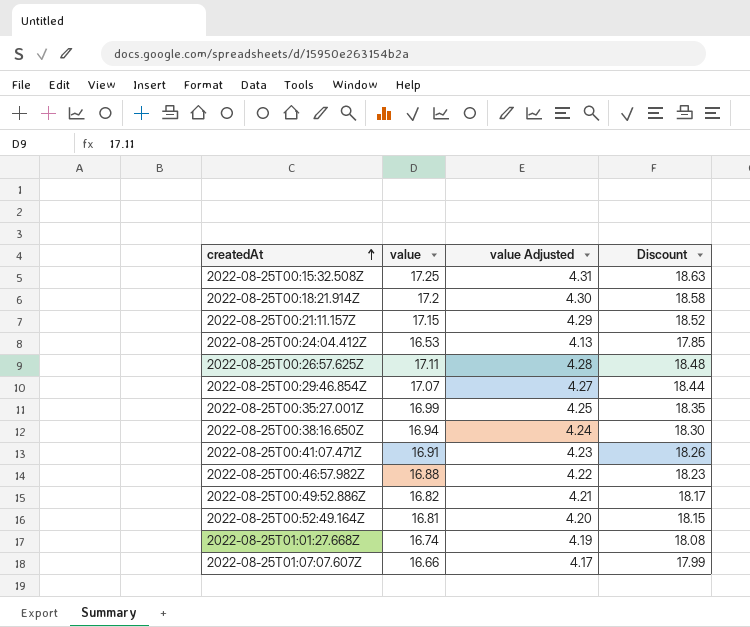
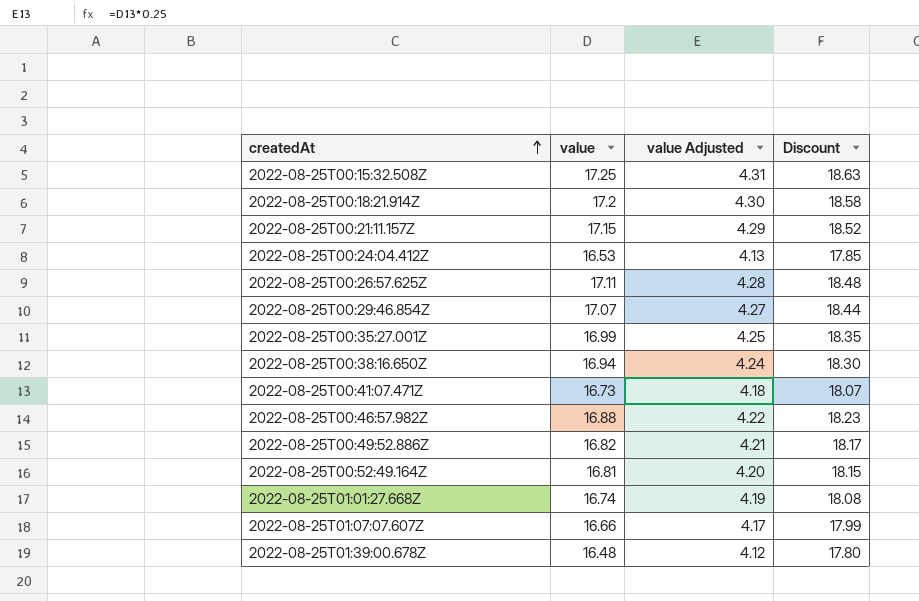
2022-08-25T00:41:07.471Z | value: 16.91 -> 16.73
2022-08-25T00:41:07.471Z | value Adjusted: 4.23 -> 4.18
2022-08-25T00:41:07.471Z | Discount: 18.26 -> 18.07
row 2022-08-25T01:39:00.678Z: none -> 16.48 | 4.12 | 17.80

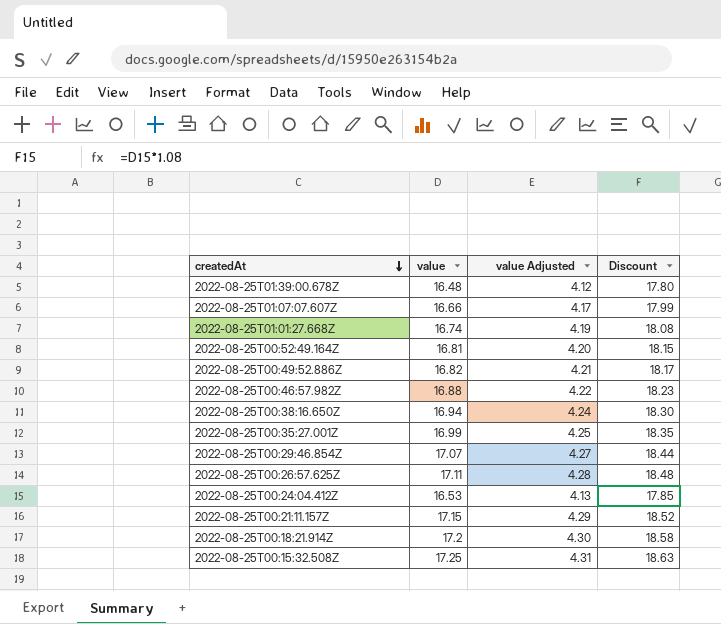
row order: createdAt ascending -> createdAt descending
row 2022-08-25T00:41:07.471Z: 16.73 | 4.18 | 18.07 -> none

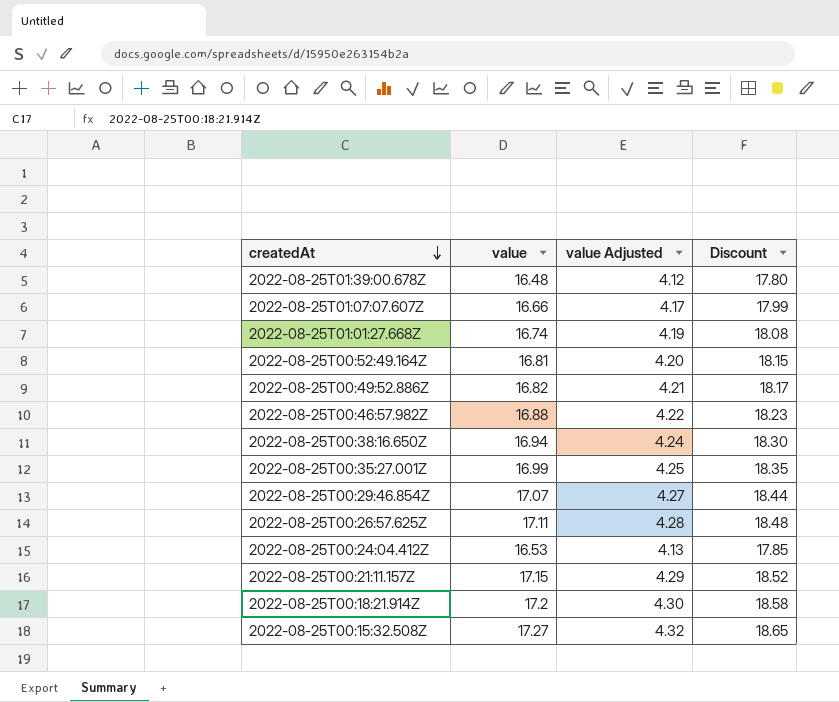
2022-08-25T00:15:32.508Z | value: 17.25 -> 17.27
2022-08-25T00:15:32.508Z | value Adjusted: 4.31 -> 4.32
2022-08-25T00:15:32.508Z | Discount: 18.63 -> 18.65

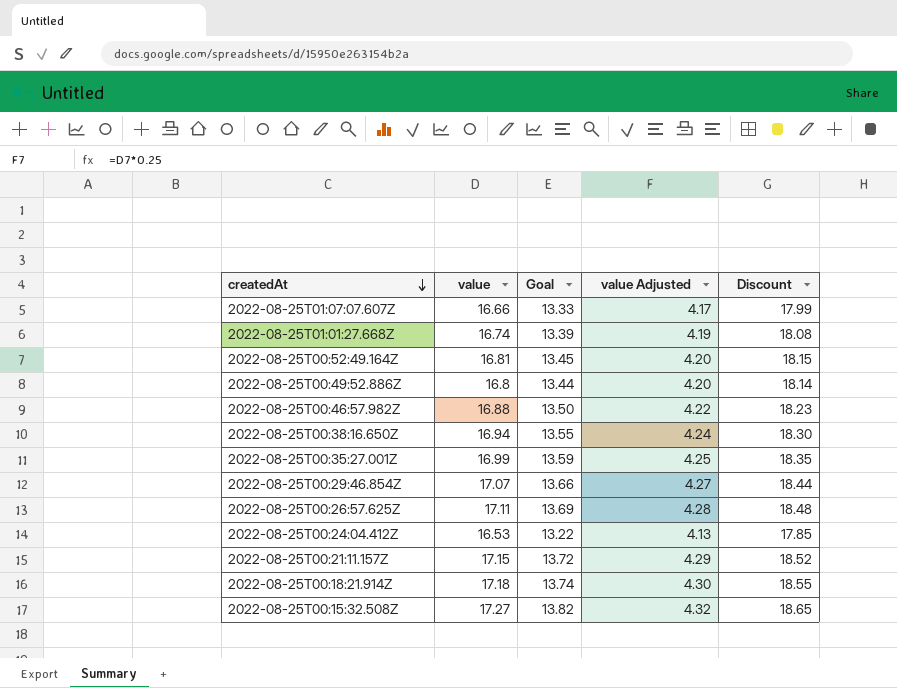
column Goal | formula: none -> [value] * 0.8
row 2022-08-25T01:39:00.678Z: 16.48 | 4.12 | 17.80 -> none
2022-08-25T00:49:52.886Z | value: 16.82 -> 16.8
2022-08-25T00:49:52.886Z | value Adjusted: 4.21 -> 4.20
2022-08-25T00:49:52.886Z | Discount: 18.17 -> 18.14
2022-08-25T00:18:21.914Z | value: 17.2 -> 17.18
2022-08-25T00:18:21.914Z | Discount: 18.58 -> 18.55

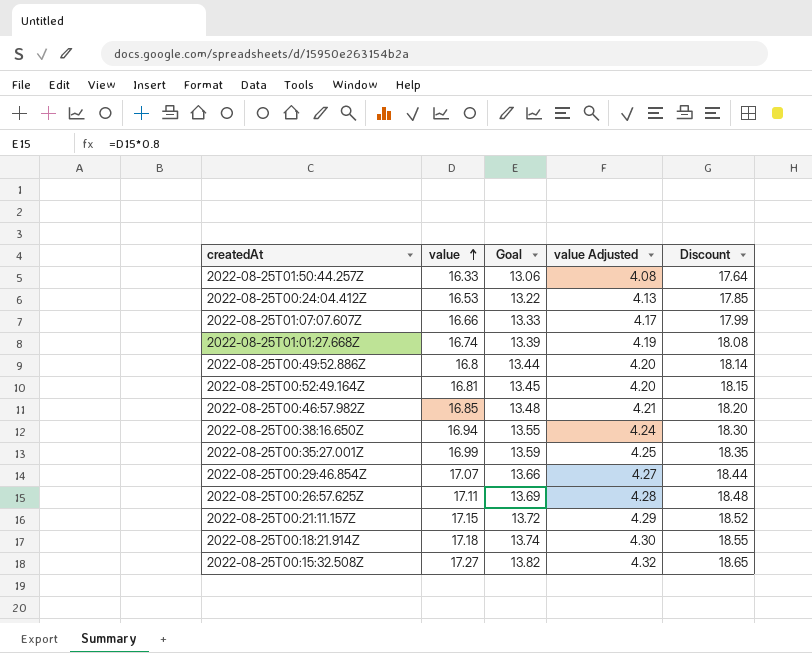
row order: createdAt descending -> value ascending
row 2022-08-25T01:50:44.257Z: none -> 16.33 | 13.06 | 4.08 | 17.64
2022-08-25T00:46:57.982Z | value: 16.88 -> 16.85
2022-08-25T00:46:57.982Z | Goal: 13.50 -> 13.48
2022-08-25T00:46:57.982Z | value Adjusted: 4.22 -> 4.21
2022-08-25T00:46:57.982Z | Discount: 18.23 -> 18.20

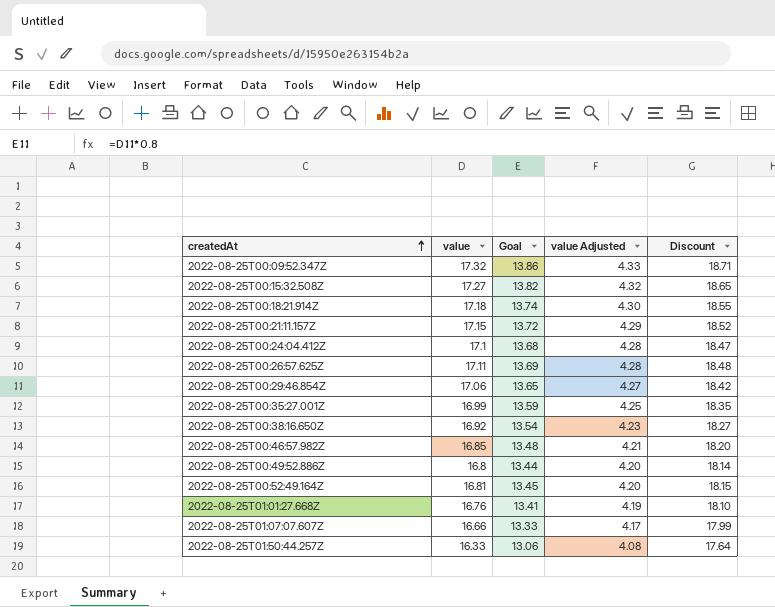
row order: value ascending -> createdAt ascending
row 2022-08-25T00:09:52.347Z: none -> 17.32 | 13.86 | 4.33 | 18.71
2022-08-25T00:24:04.412Z | value: 16.53 -> 17.1
2022-08-25T00:24:04.412Z | Goal: 13.22 -> 13.68
2022-08-25T00:24:04.412Z | value Adjusted: 4.13 -> 4.28
2022-08-25T00:24:04.412Z | Discount: 17.85 -> 18.47
2022-08-25T00:29:46.854Z | value: 17.07 -> 17.06
2022-08-25T00:29:46.854Z | Goal: 13.66 -> 13.65
2022-08-25T00:29:46.854Z | Discount: 18.44 -> 18.42
2022-08-25T00:38:16.650Z | value: 16.94 -> 16.92
2022-08-25T00:38:16.650Z | Goal: 13.55 -> 13.54
2022-08-25T00:38:16.650Z | value Adjusted: 4.24 -> 4.23
2022-08-25T00:38:16.650Z | Discount: 18.30 -> 18.27
2022-08-25T01:01:27.668Z | value: 16.74 -> 16.76
2022-08-25T01:01:27.668Z | Goal: 13.39 -> 13.41
2022-08-25T01:01:27.668Z | Discount: 18.08 -> 18.10

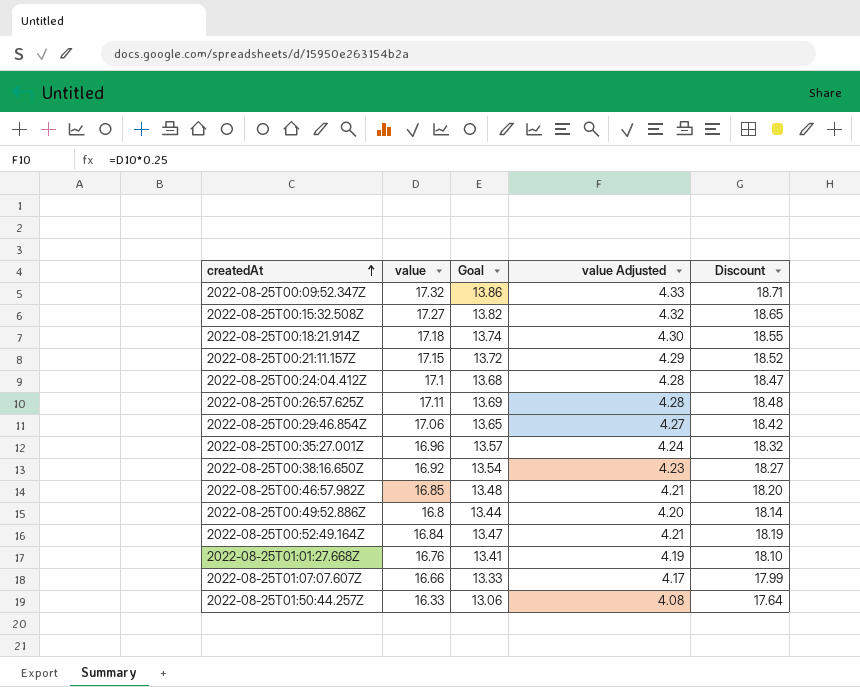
2022-08-25T00:35:27.001Z | value: 16.99 -> 16.96
2022-08-25T00:35:27.001Z | Goal: 13.59 -> 13.57
2022-08-25T00:35:27.001Z | value Adjusted: 4.25 -> 4.24
2022-08-25T00:35:27.001Z | Discount: 18.35 -> 18.32
2022-08-25T00:52:49.164Z | value: 16.81 -> 16.84
2022-08-25T00:52:49.164Z | Goal: 13.45 -> 13.47
2022-08-25T00:52:49.164Z | value Adjusted: 4.20 -> 4.21
2022-08-25T00:52:49.164Z | Discount: 18.15 -> 18.19

